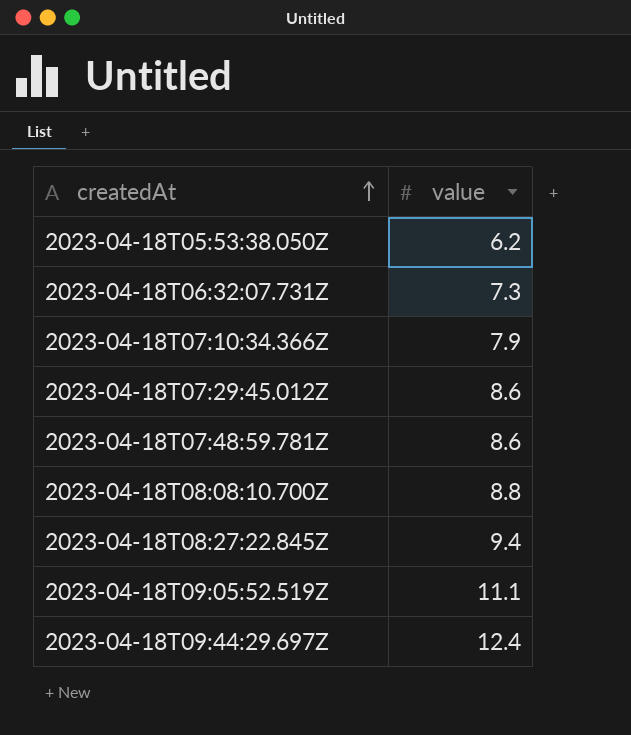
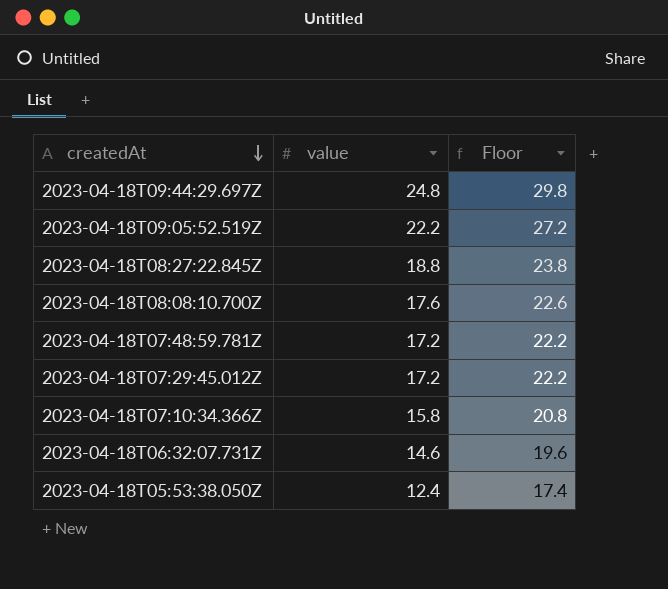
row order: createdAt ascending -> createdAt descending
column Floor | formula: none -> [value] + 5
2023-04-18T09:44:29.697Z | value: 12.4 -> 24.8
2023-04-18T09:05:52.519Z | value: 11.1 -> 22.2
2023-04-18T08:27:22.845Z | value: 9.4 -> 18.8
2023-04-18T08:08:10.700Z | value: 8.8 -> 17.6
2023-04-18T07:48:59.781Z | value: 8.6 -> 17.2
2023-04-18T07:29:45.012Z | value: 8.6 -> 17.2
2023-04-18T07:10:34.366Z | value: 7.9 -> 15.8
2023-04-18T06:32:07.731Z | value: 7.3 -> 14.6
2023-04-18T05:53:38.050Z | value: 6.2 -> 12.4

